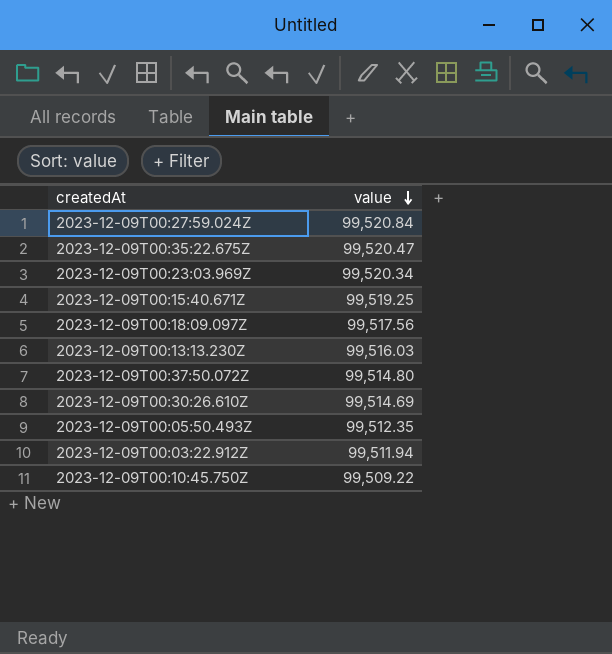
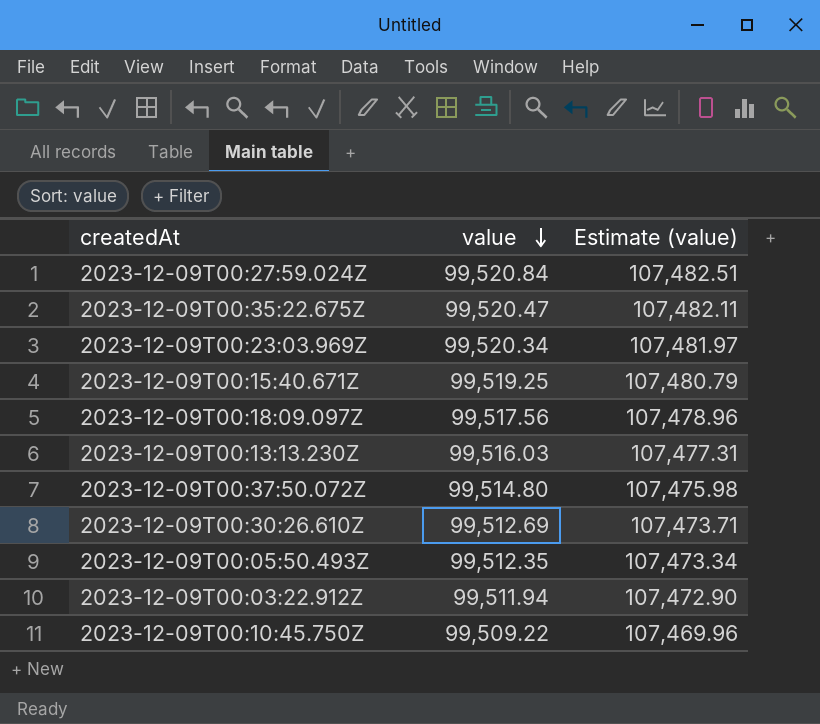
column Estimate (value) | formula: none -> [value] * 1.08
2023-12-09T00:30:26.610Z | value: 99,514.69 -> 99,512.69

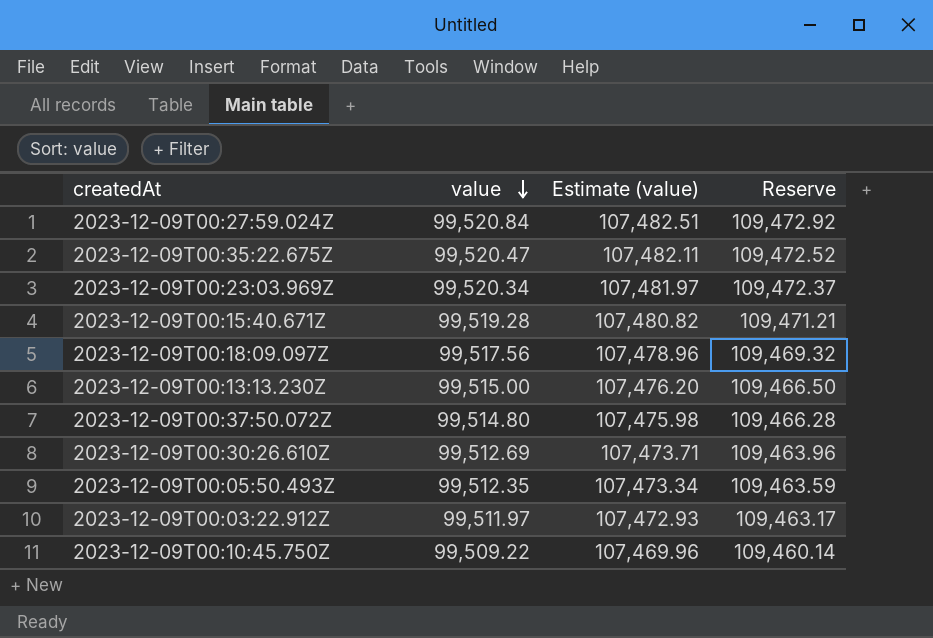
column Reserve | formula: none -> [value] * 1.1
2023-12-09T00:15:40.671Z | value: 99,519.25 -> 99,519.28
2023-12-09T00:15:40.671Z | Estimate (value): 107,480.79 -> 107,480.82
2023-12-09T00:13:13.230Z | value: 99,516.03 -> 99,515.00
2023-12-09T00:13:13.230Z | Estimate (value): 107,477.31 -> 107,476.20
2023-12-09T00:03:22.912Z | value: 99,511.94 -> 99,511.97
2023-12-09T00:03:22.912Z | Estimate (value): 107,472.90 -> 107,472.93

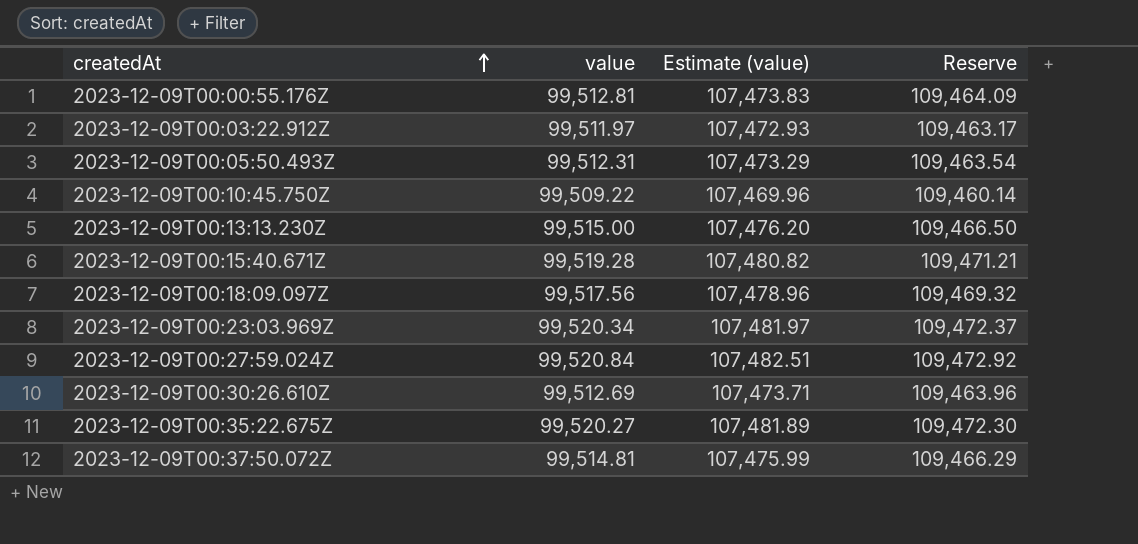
row order: value descending -> createdAt ascending
row 2023-12-09T00:00:55.176Z: none -> 99,512.81 | 107,473.83 | 109,464.09
2023-12-09T00:05:50.493Z | value: 99,512.35 -> 99,512.31
2023-12-09T00:05:50.493Z | Estimate (value): 107,473.34 -> 107,473.29
2023-12-09T00:05:50.493Z | Reserve: 109,463.59 -> 109,463.54
2023-12-09T00:35:22.675Z | value: 99,520.47 -> 99,520.27
2023-12-09T00:35:22.675Z | Estimate (value): 107,482.11 -> 107,481.89
2023-12-09T00:35:22.675Z | Reserve: 109,472.52 -> 109,472.30
2023-12-09T00:37:50.072Z | value: 99,514.80 -> 99,514.81
2023-12-09T00:37:50.072Z | Estimate (value): 107,475.98 -> 107,475.99
2023-12-09T00:37:50.072Z | Reserve: 109,466.28 -> 109,466.29

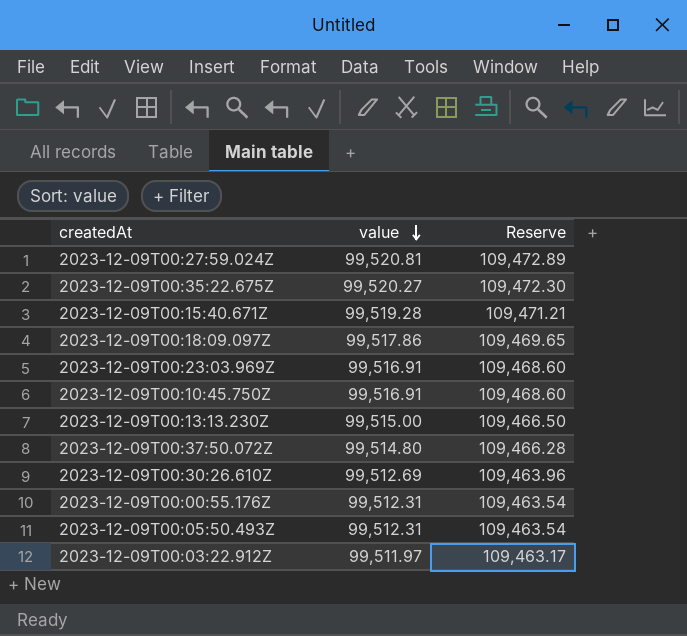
row order: createdAt ascending -> value descending
column Estimate (value) | formula: [value] * 1.08 -> none
2023-12-09T00:27:59.024Z | value: 99,520.84 -> 99,520.81
2023-12-09T00:27:59.024Z | Reserve: 109,472.92 -> 109,472.89
2023-12-09T00:18:09.097Z | value: 99,517.56 -> 99,517.86
2023-12-09T00:18:09.097Z | Reserve: 109,469.32 -> 109,469.65
2023-12-09T00:23:03.969Z | value: 99,520.34 -> 99,516.91
2023-12-09T00:23:03.969Z | Reserve: 109,472.37 -> 109,468.60
2023-12-09T00:10:45.750Z | value: 99,509.22 -> 99,516.91
2023-12-09T00:10:45.750Z | Reserve: 109,460.14 -> 109,468.60
2023-12-09T00:37:50.072Z | value: 99,514.81 -> 99,514.80
2023-12-09T00:37:50.072Z | Reserve: 109,466.29 -> 109,466.28
2023-12-09T00:00:55.176Z | value: 99,512.81 -> 99,512.31
2023-12-09T00:00:55.176Z | Reserve: 109,464.09 -> 109,463.54

